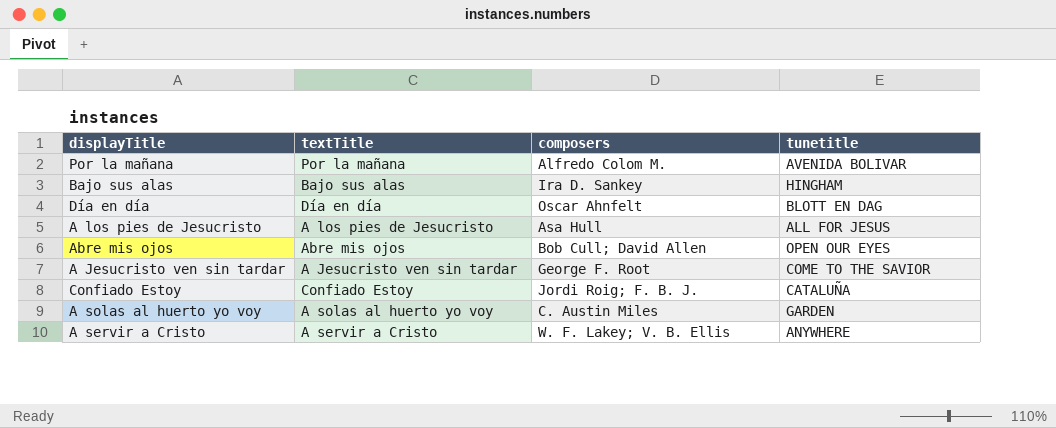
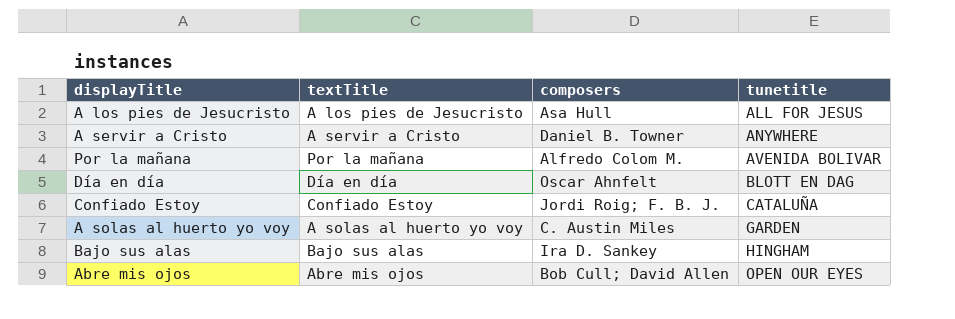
row order: none -> tunetitle ascending
row A Jesucristo ven sin tardar: A Jesucristo ven sin tardar | George F. Root | COME TO THE SAVIOR -> none
A servir a Cristo | composers: W. F. Lakey; V. B. Ellis -> Daniel B. Towner

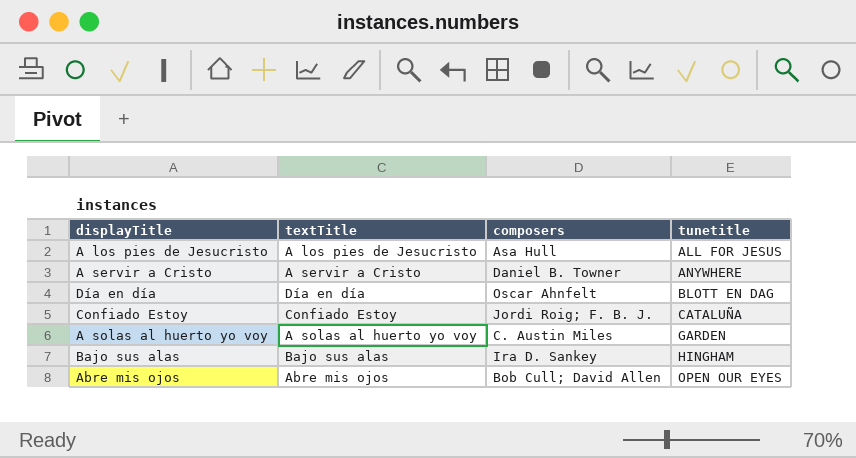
row Por la mañana: Por la mañana | Alfredo Colom M. | AVENIDA BOLIVAR -> none

